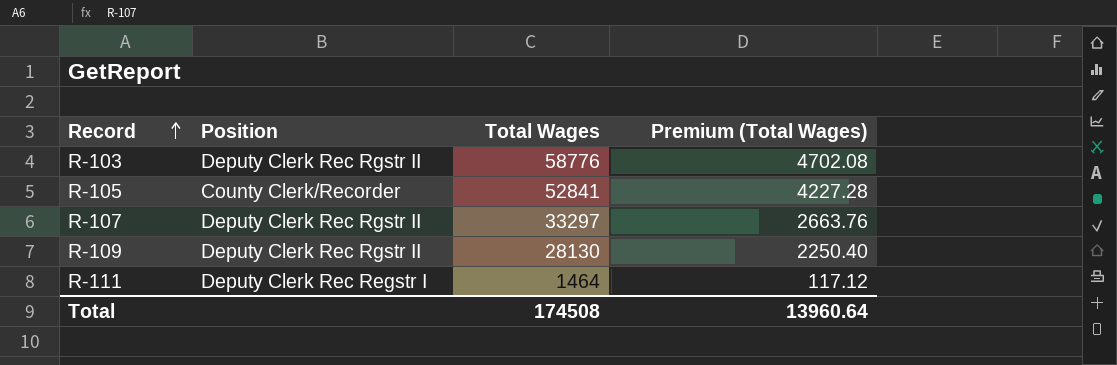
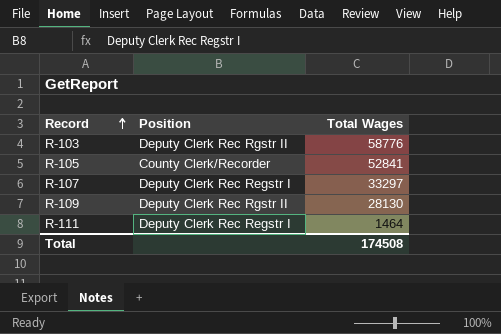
column Premium (Total Wages) | formula: [Total Wages] * 0.08 -> none
R-107 | Position: Deputy Clerk Rec Rgstr II -> Deputy Clerk Rec Regstr I

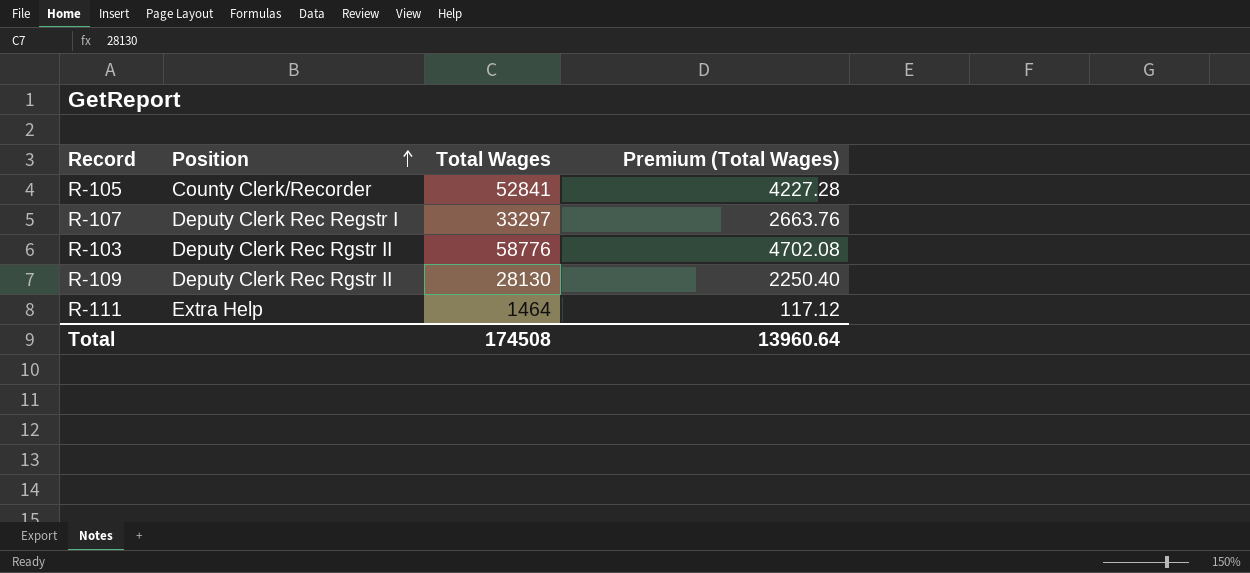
row order: Record ascending -> Position ascending
column Premium (Total Wages) | formula: none -> [Total Wages] * 0.08
R-111 | Position: Deputy Clerk Rec Regstr I -> Extra Help

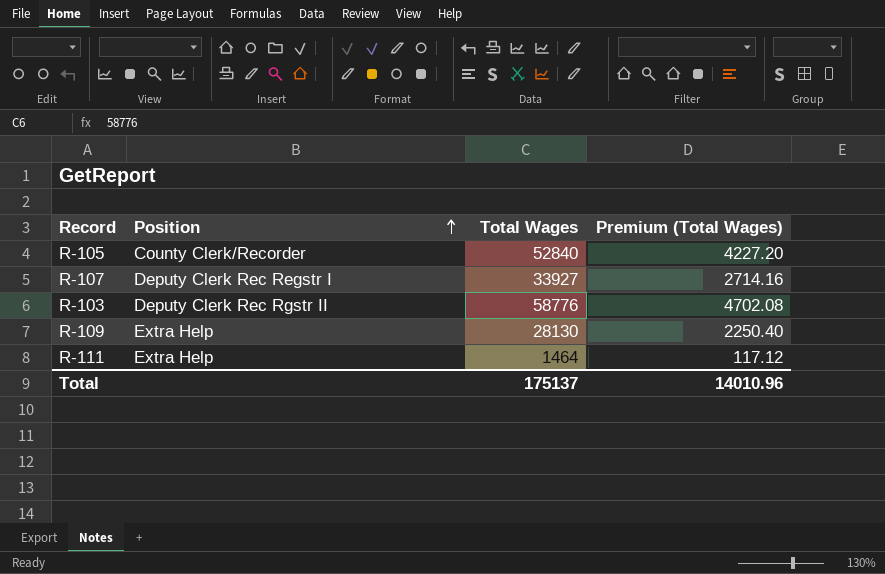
R-105 | Total Wages: 52841 -> 52840
R-105 | Premium (Total Wages): 4227.28 -> 4227.20
R-107 | Total Wages: 33297 -> 33927
R-107 | Premium (Total Wages): 2663.76 -> 2714.16
R-109 | Position: Deputy Clerk Rec Rgstr II -> Extra Help
Total | Total Wages: 174508 -> 175137
Total | Premium (Total Wages): 13960.64 -> 14010.96

